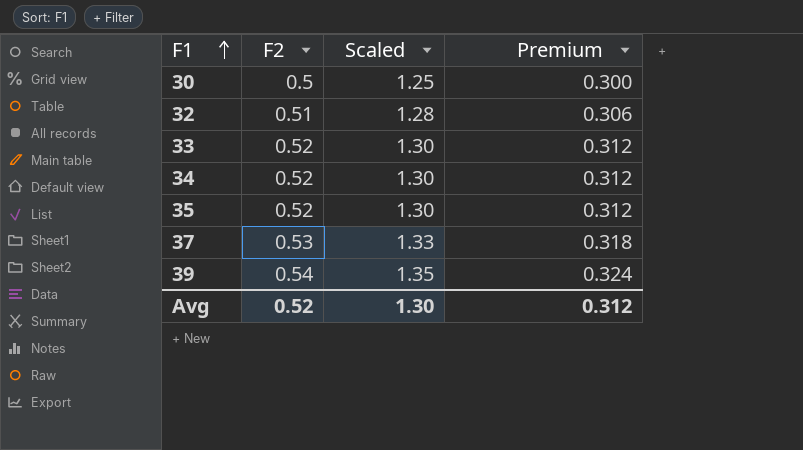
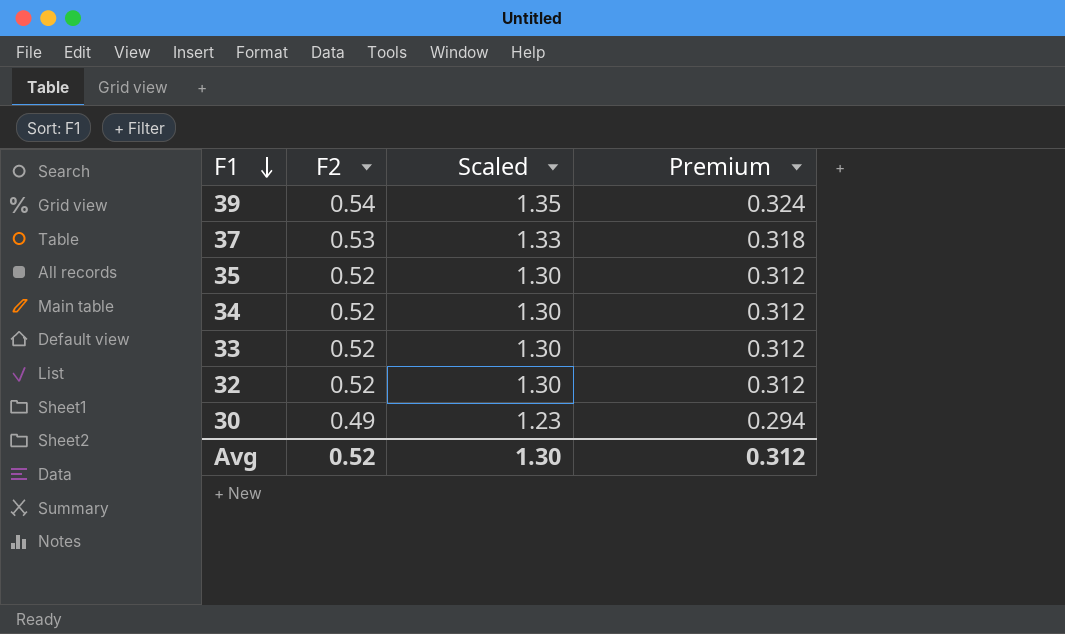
row order: F1 ascending -> F1 descending
32 | F2: 0.51 -> 0.52
32 | Scaled: 1.28 -> 1.30
32 | Premium: 0.306 -> 0.312
30 | F2: 0.5 -> 0.49
30 | Scaled: 1.25 -> 1.23
30 | Premium: 0.300 -> 0.294

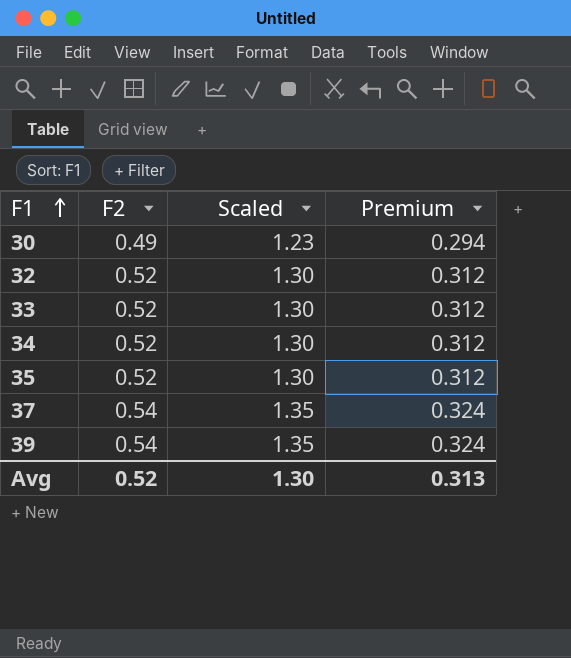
row order: F1 descending -> F1 ascending
37 | F2: 0.53 -> 0.54
37 | Scaled: 1.33 -> 1.35
37 | Premium: 0.318 -> 0.324
Avg | Premium: 0.312 -> 0.313

